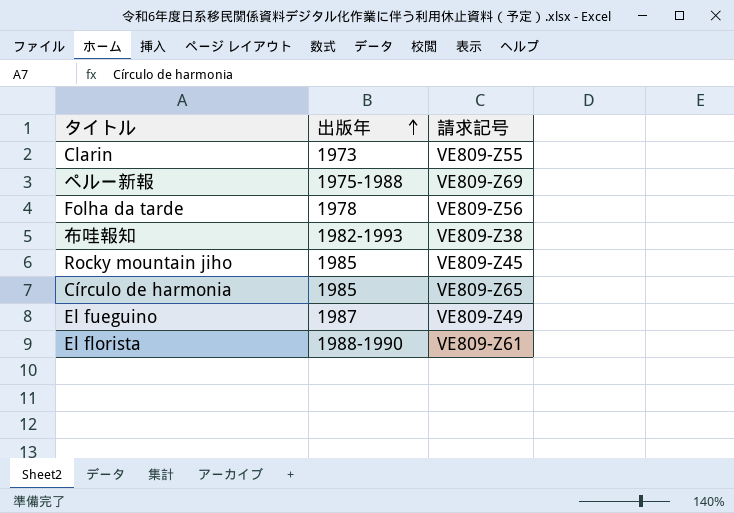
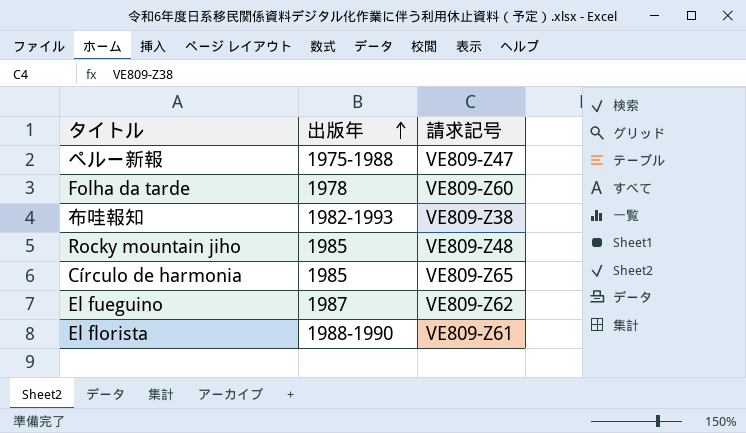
row Clarin: 1973 | VE809-Z55 -> none
ペルー新報 | 請求記号: VE809-Z69 -> VE809-Z47
Folha da tarde | 請求記号: VE809-Z56 -> VE809-Z60
Rocky mountain jiho | 請求記号: VE809-Z45 -> VE809-Z48
El fueguino | 請求記号: VE809-Z49 -> VE809-Z62

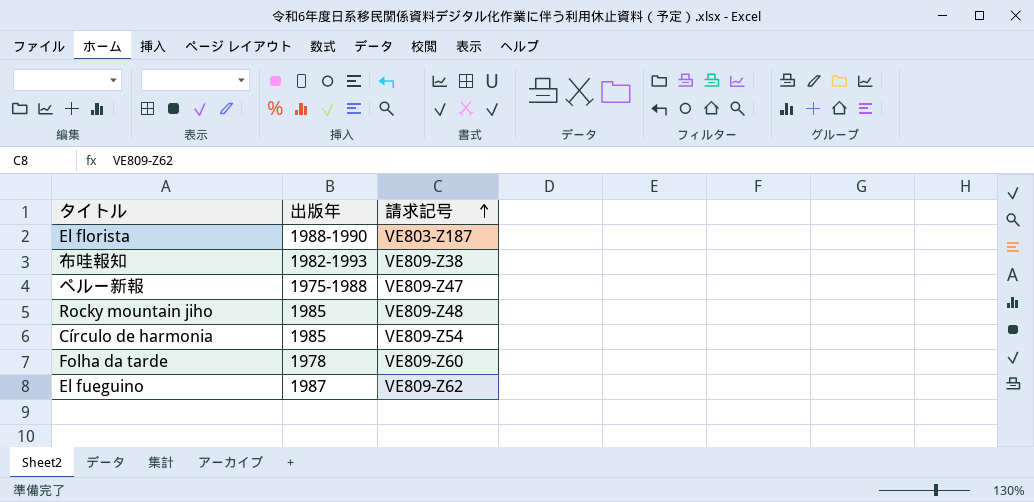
row order: 出版年 ascending -> 請求記号 ascending
El florista | 請求記号: VE809-Z61 -> VE803-Z187
Círculo de harmonia | 請求記号: VE809-Z65 -> VE809-Z54

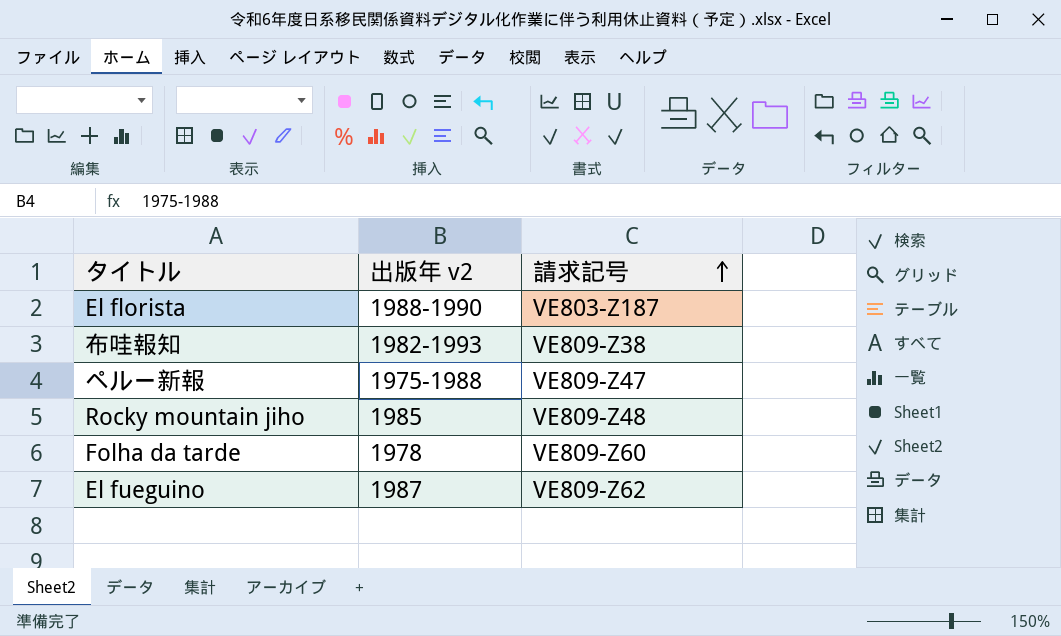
column name: 出版年 -> 出版年 v2
row Círculo de harmonia: 1985 | VE809-Z54 -> none

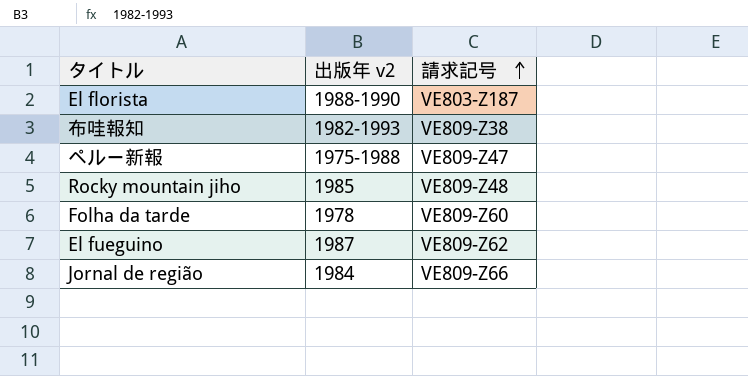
row Jornal de região: none -> 1984 | VE809-Z66

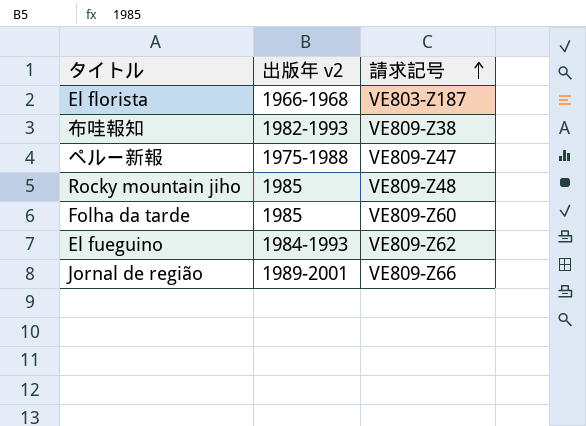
El florista | 出版年 v2: 1988-1990 -> 1966-1968
Folha da tarde | 出版年 v2: 1978 -> 1985
El fueguino | 出版年 v2: 1987 -> 1984-1993
Jornal de região | 出版年 v2: 1984 -> 1989-2001

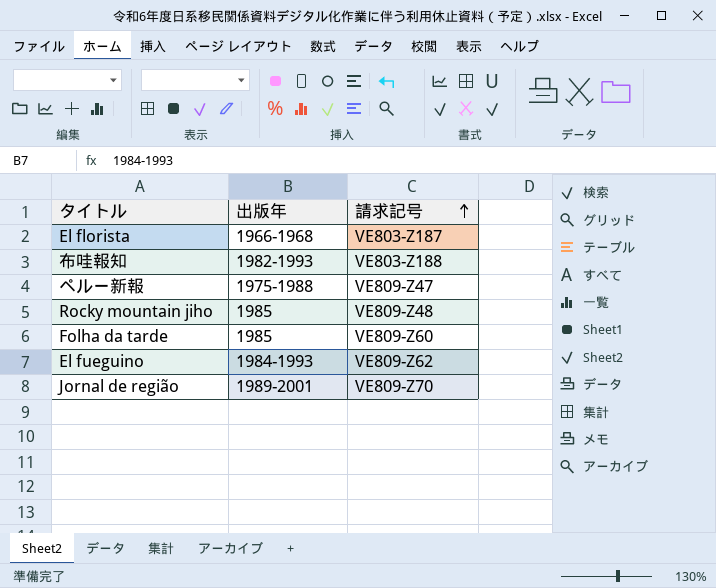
column name: 出版年 v2 -> 出版年
布哇報知 | 請求記号: VE809-Z38 -> VE803-Z188
Jornal de região | 請求記号: VE809-Z66 -> VE809-Z70

